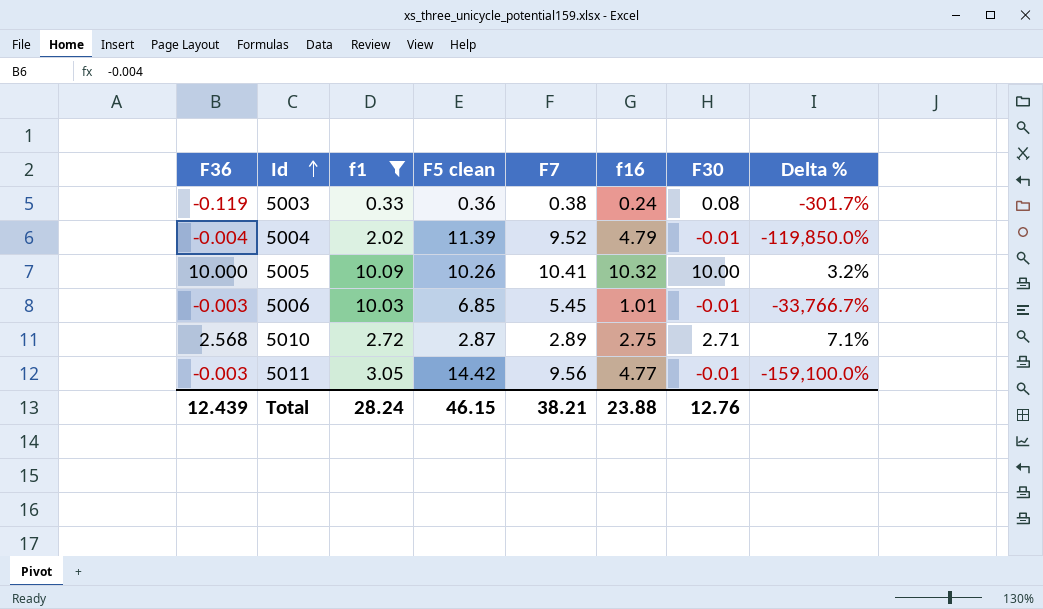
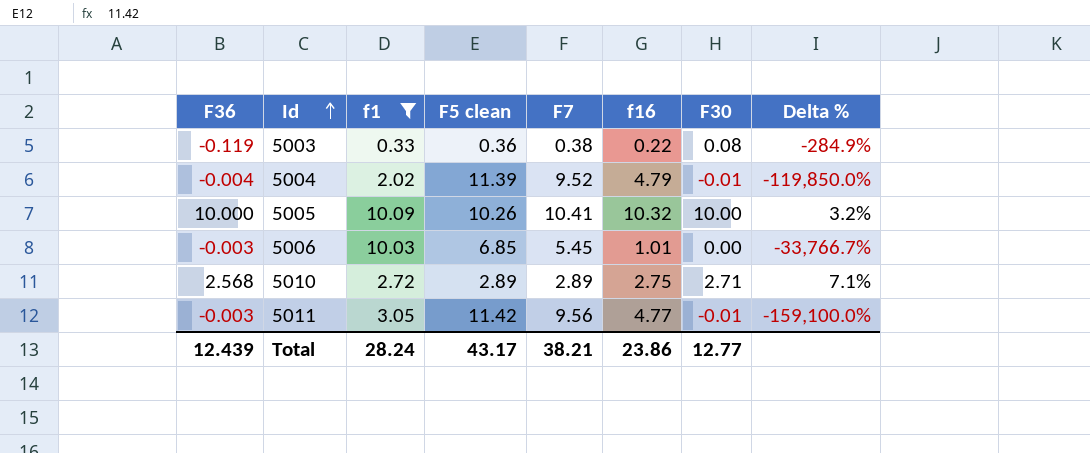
5003 | f16: 0.24 -> 0.22
5003 | Delta %: -301.7% -> -284.9%
5006 | F30: -0.01 -> 0.00
5010 | F5 clean: 2.87 -> 2.89
5011 | F5 clean: 14.42 -> 11.42
Total | F5 clean: 46.15 -> 43.17
Total | f16: 23.88 -> 23.86
Total | F30: 12.76 -> 12.77

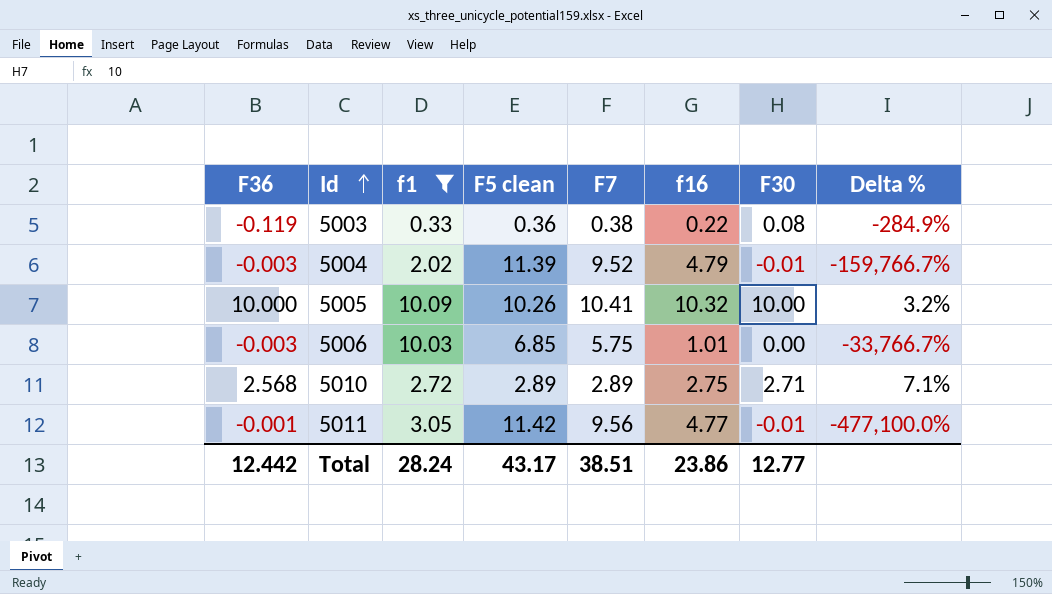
5004 | F36: -0.004 -> -0.003
5004 | Delta %: -119,850.0% -> -159,766.7%
5006 | F7: 5.45 -> 5.75
5011 | F36: -0.003 -> -0.001
5011 | Delta %: -159,100.0% -> -477,100.0%
Total | F36: 12.439 -> 12.442
Total | F7: 38.21 -> 38.51

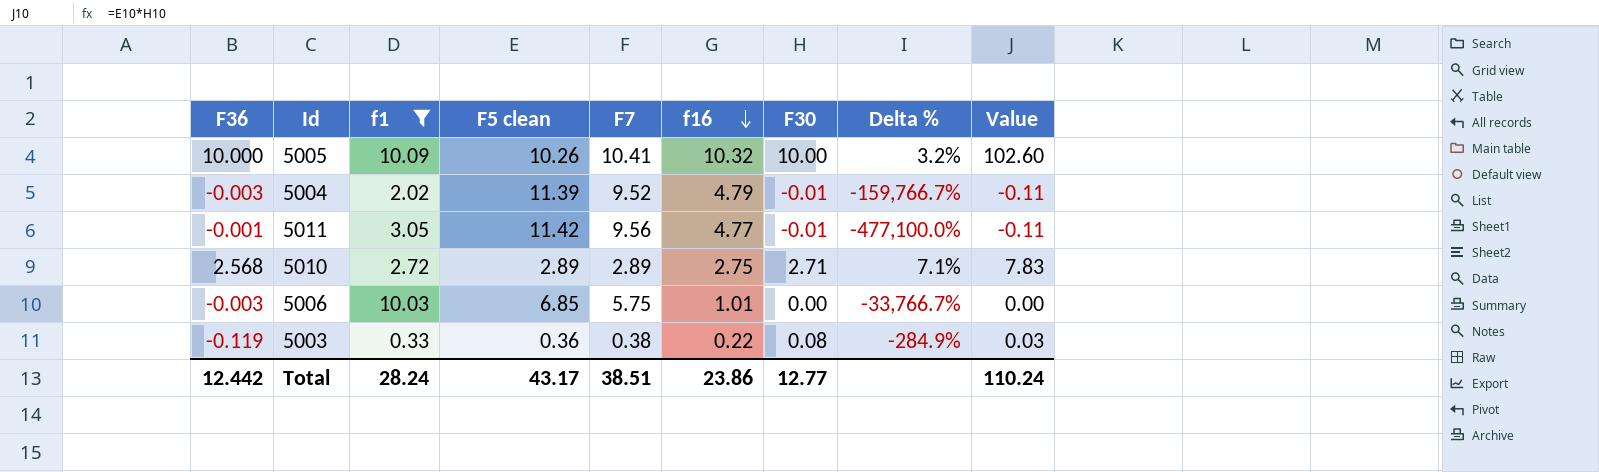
row order: Id ascending -> f16 descending
column Value | formula: none -> [F5 clean] * [F30]

